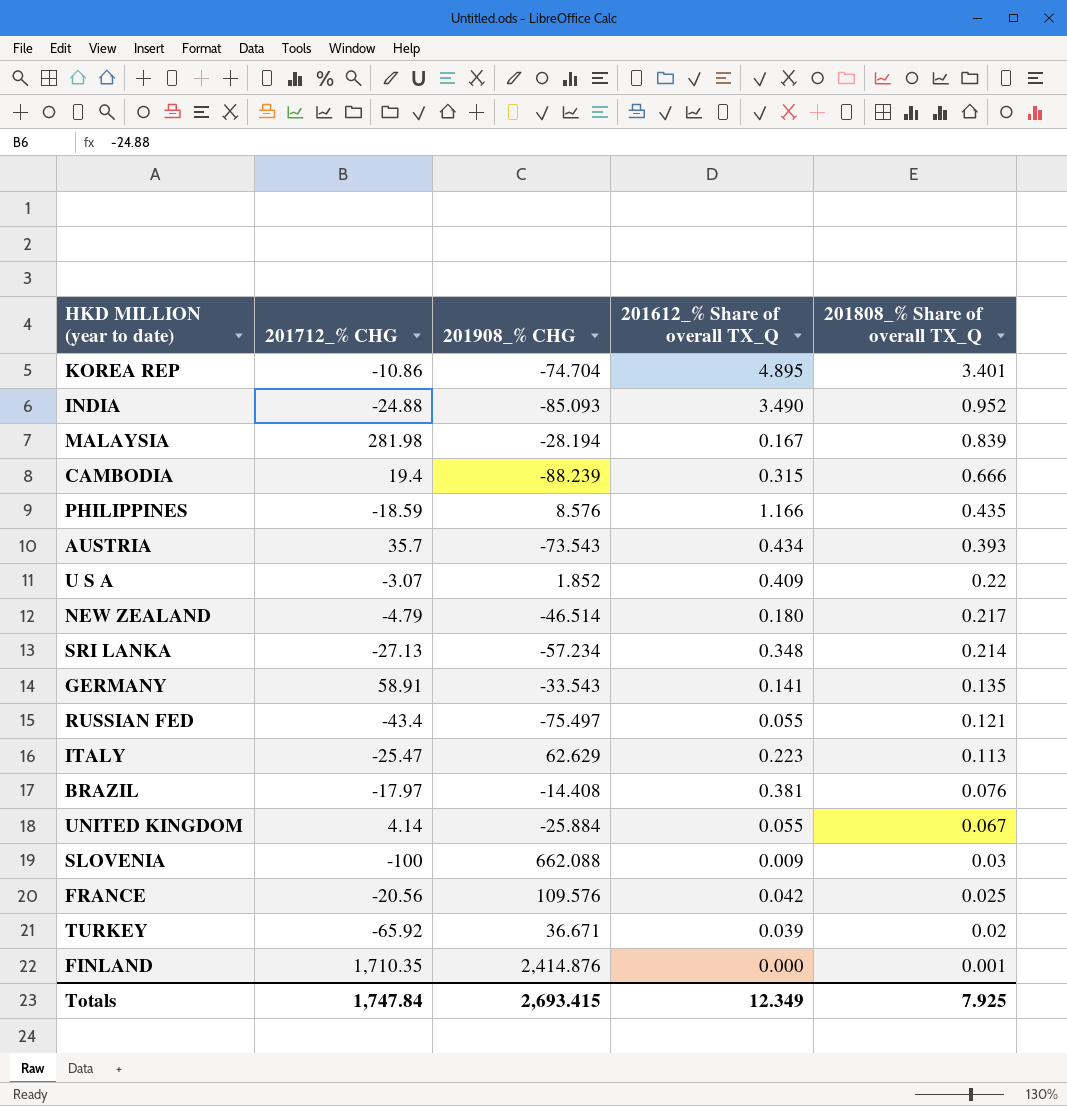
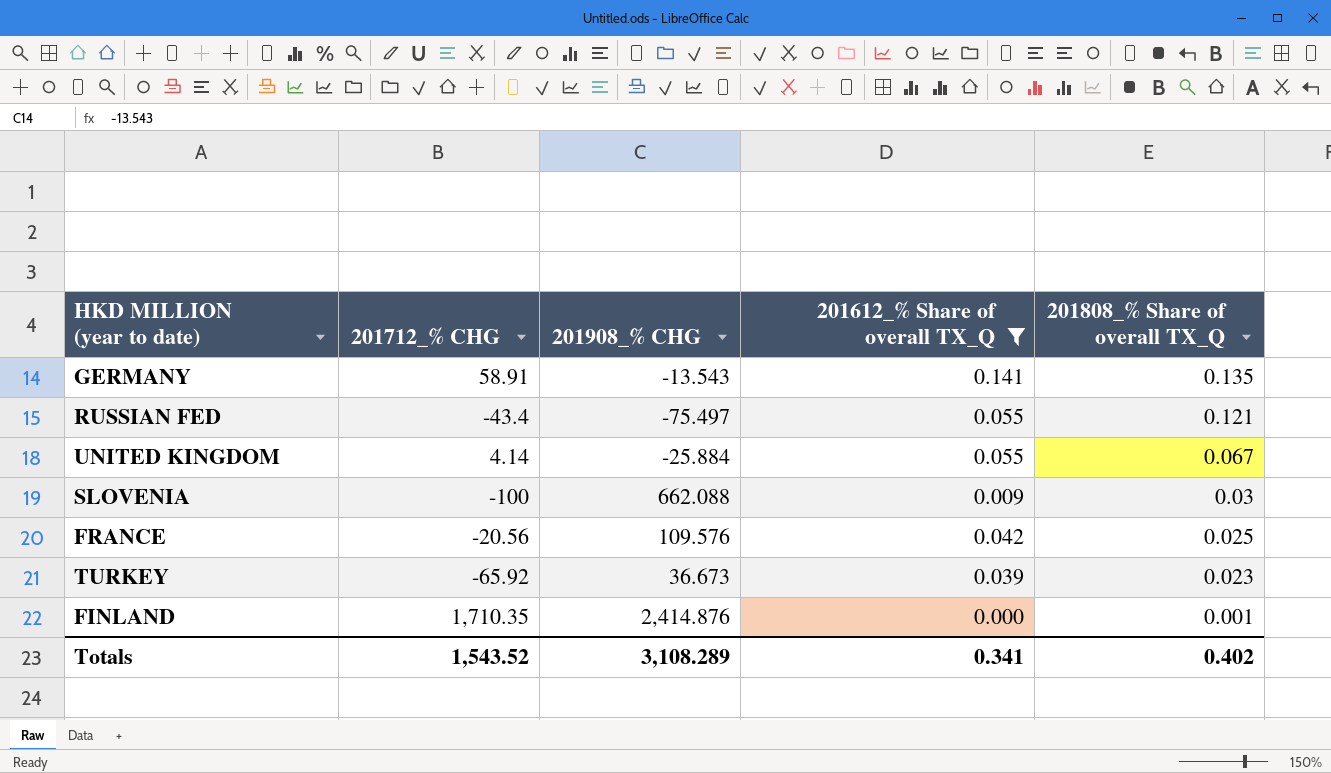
filter: none -> 201612_% Share of overall TX_Q <= 0.141
GERMANY | 201908_% CHG: -33.543 -> -13.543
TURKEY | 201908_% CHG: 36.671 -> 36.673
TURKEY | 201808_% Share of overall TX_Q: 0.02 -> 0.023
Totals | 201712_% CHG: 1,747.84 -> 1,543.52
Totals | 201908_% CHG: 2,693.415 -> 3,108.289
Totals | 201612_% Share of overall TX_Q: 12.349 -> 0.341
Totals | 201808_% Share of overall TX_Q: 7.925 -> 0.402

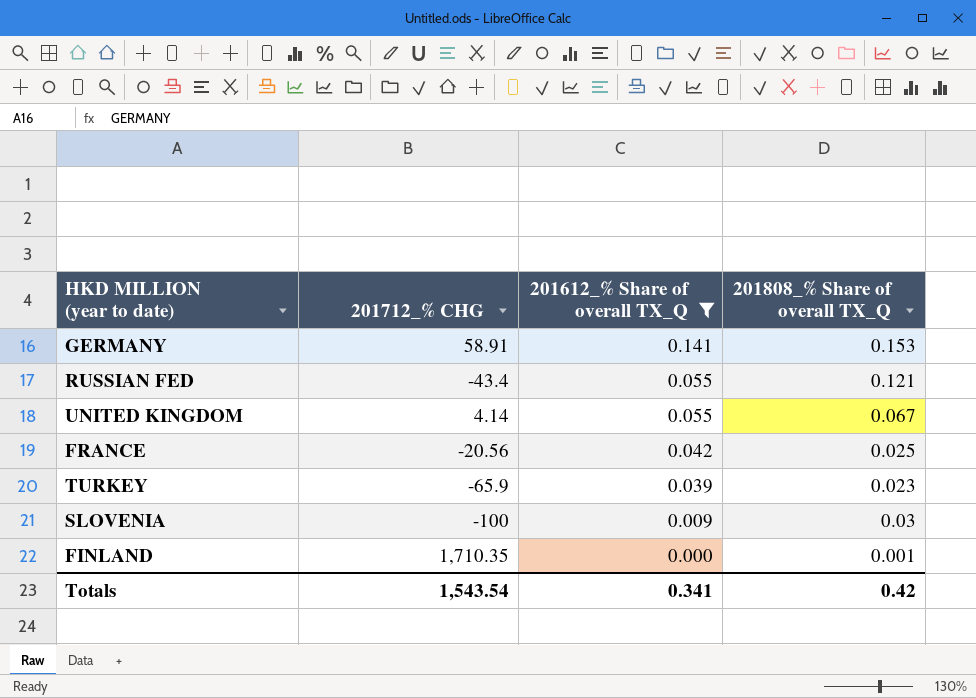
row order: 201808_% Share of overall TX_Q descending -> 201612_% Share of overall TX_Q descending
column 201908_% CHG | position: 3 -> none
GERMANY | 201808_% Share of overall TX_Q: 0.135 -> 0.153
TURKEY | 201712_% CHG: -65.92 -> -65.9
Totals | 201712_% CHG: 1,543.52 -> 1,543.54
Totals | 201808_% Share of overall TX_Q: 0.402 -> 0.42

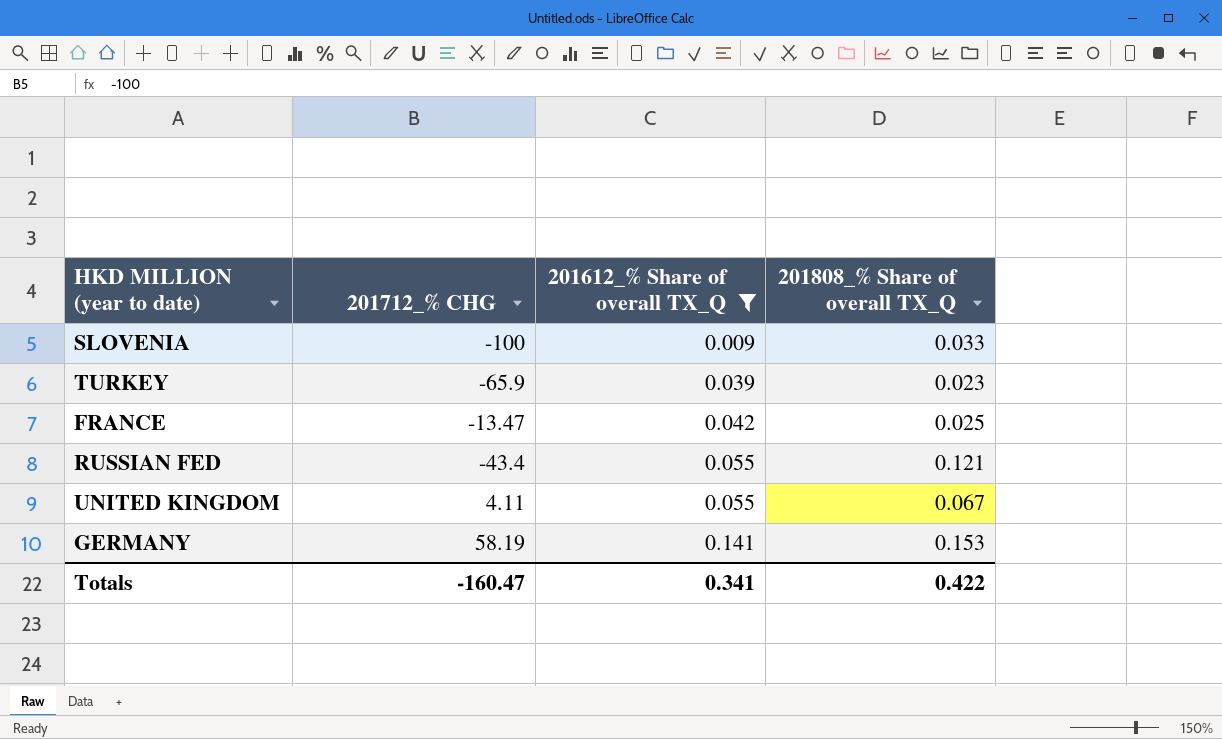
row order: 201612_% Share of overall TX_Q descending -> 201612_% Share of overall TX_Q ascending
row FINLAND: 1,710.35 | 0.000 | 0.001 -> none
SLOVENIA | 201808_% Share of overall TX_Q: 0.03 -> 0.033
FRANCE | 201712_% CHG: -20.56 -> -13.47
UNITED KINGDOM | 201712_% CHG: 4.14 -> 4.11
GERMANY | 201712_% CHG: 58.91 -> 58.19
Totals | 201712_% CHG: 1,543.54 -> -160.47
Totals | 201808_% Share of overall TX_Q: 0.42 -> 0.422

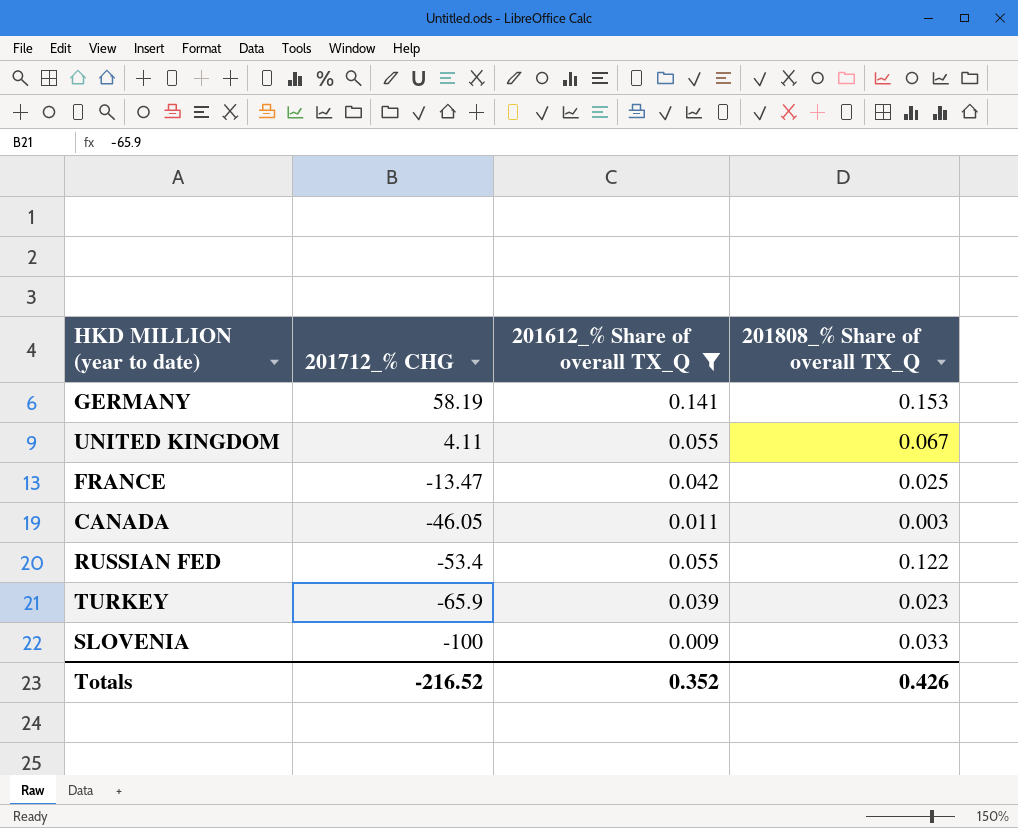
row order: 201612_% Share of overall TX_Q ascending -> 201712_% CHG descending
row CANADA: none -> -46.05 | 0.011 | 0.003
RUSSIAN FED | 201712_% CHG: -43.4 -> -53.4
RUSSIAN FED | 201808_% Share of overall TX_Q: 0.121 -> 0.122
Totals | 201712_% CHG: -160.47 -> -216.52
Totals | 201612_% Share of overall TX_Q: 0.341 -> 0.352
Totals | 201808_% Share of overall TX_Q: 0.422 -> 0.426

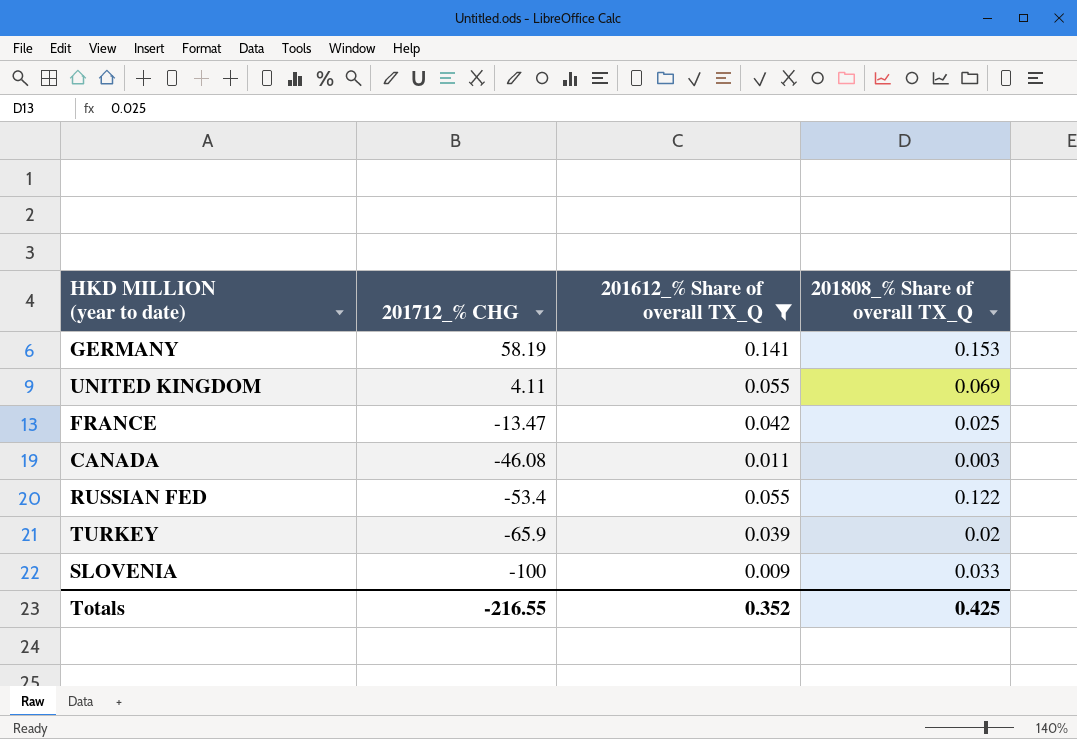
UNITED KINGDOM | 201808_% Share of overall TX_Q: 0.067 -> 0.069
CANADA | 201712_% CHG: -46.05 -> -46.08
TURKEY | 201808_% Share of overall TX_Q: 0.023 -> 0.02
Totals | 201712_% CHG: -216.52 -> -216.55
Totals | 201808_% Share of overall TX_Q: 0.426 -> 0.425

